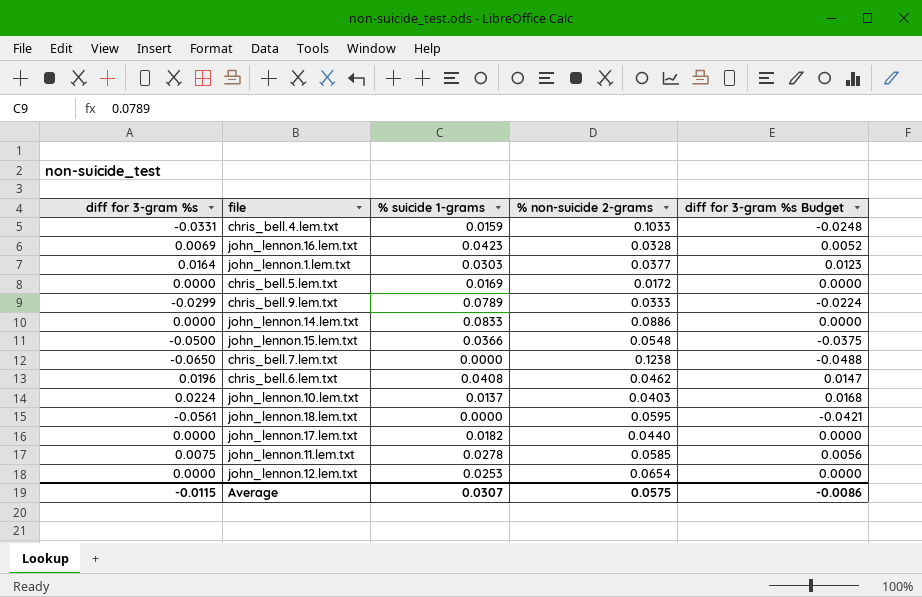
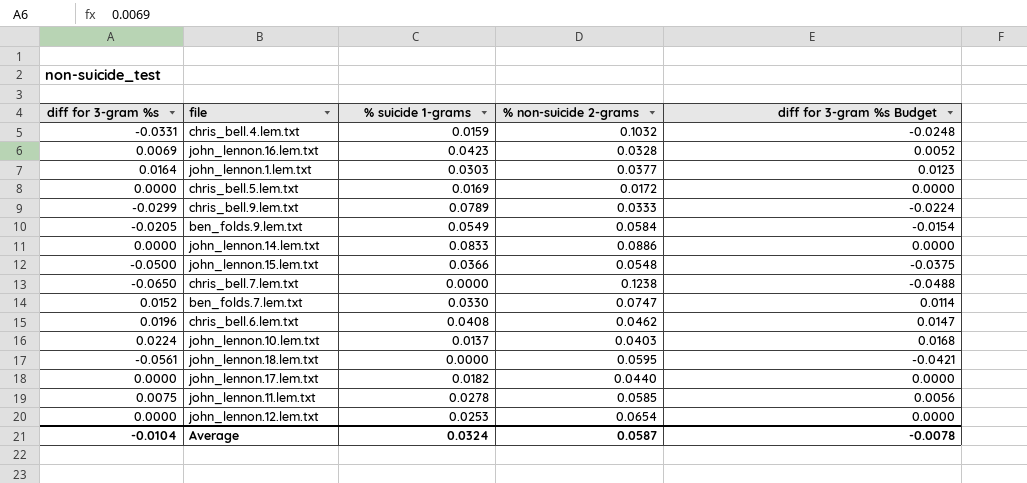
chris_bell.4.lem.txt | % non-suicide 2-grams: 0.1033 -> 0.1032
row ben_folds.9.lem.txt: none -> -0.0205 | 0.0549 | 0.0584 | -0.0154
row ben_folds.7.lem.txt: none -> 0.0152 | 0.0330 | 0.0747 | 0.0114
Average | diff for 3-gram %s: -0.0115 -> -0.0104
Average | % suicide 1-grams: 0.0307 -> 0.0324
Average | % non-suicide 2-grams: 0.0575 -> 0.0587
Average | diff for 3-gram %s Budget: -0.0086 -> -0.0078

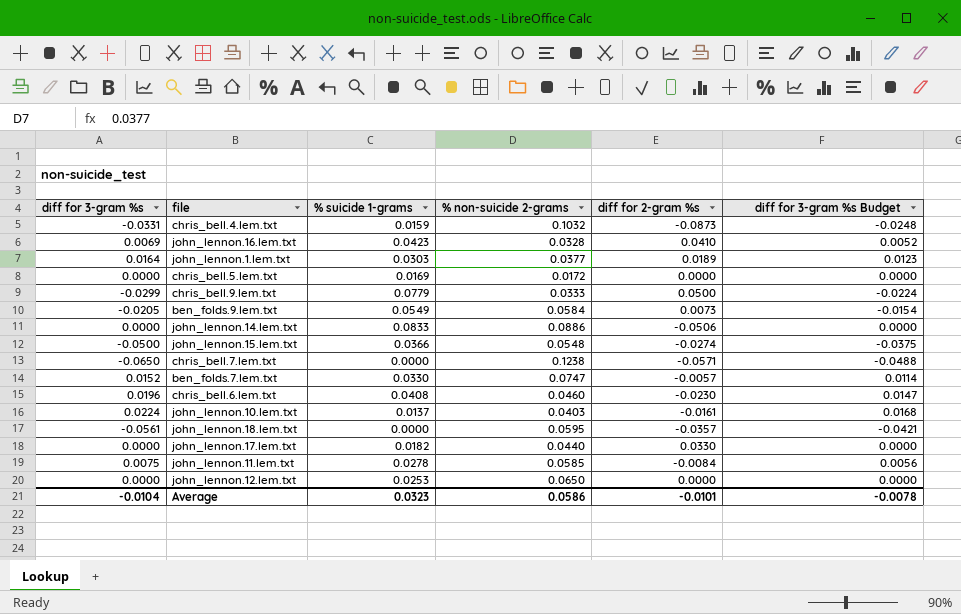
column diff for 2-gram %s | position: none -> 5
chris_bell.9.lem.txt | % suicide 1-grams: 0.0789 -> 0.0779
chris_bell.6.lem.txt | % non-suicide 2-grams: 0.0462 -> 0.0460
john_lennon.12.lem.txt | % non-suicide 2-grams: 0.0654 -> 0.0650
Average | % suicide 1-grams: 0.0324 -> 0.0323
Average | % non-suicide 2-grams: 0.0587 -> 0.0586

